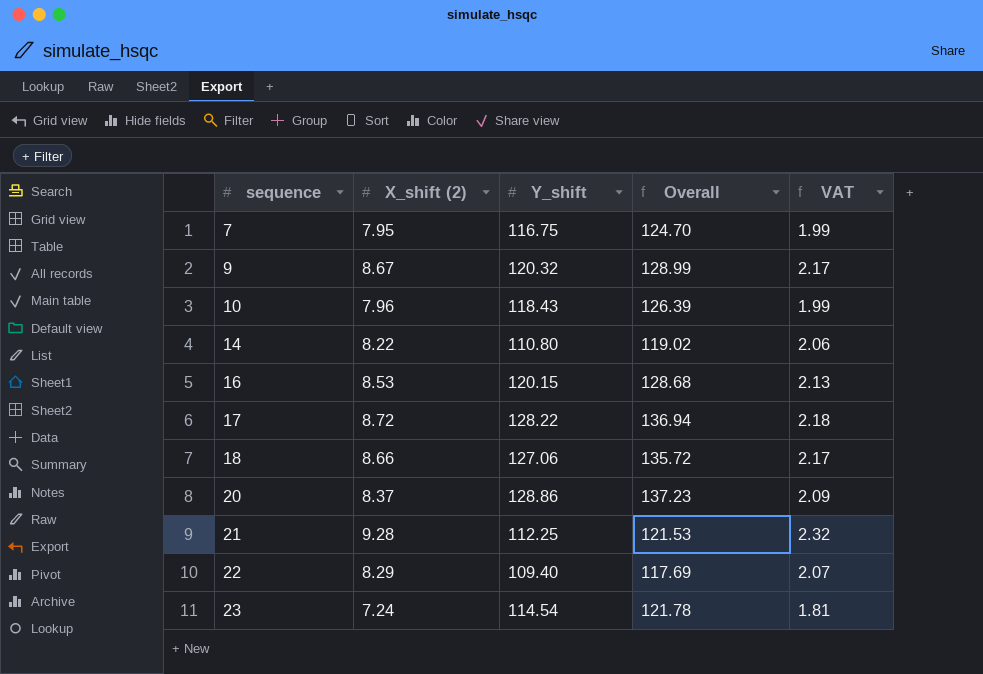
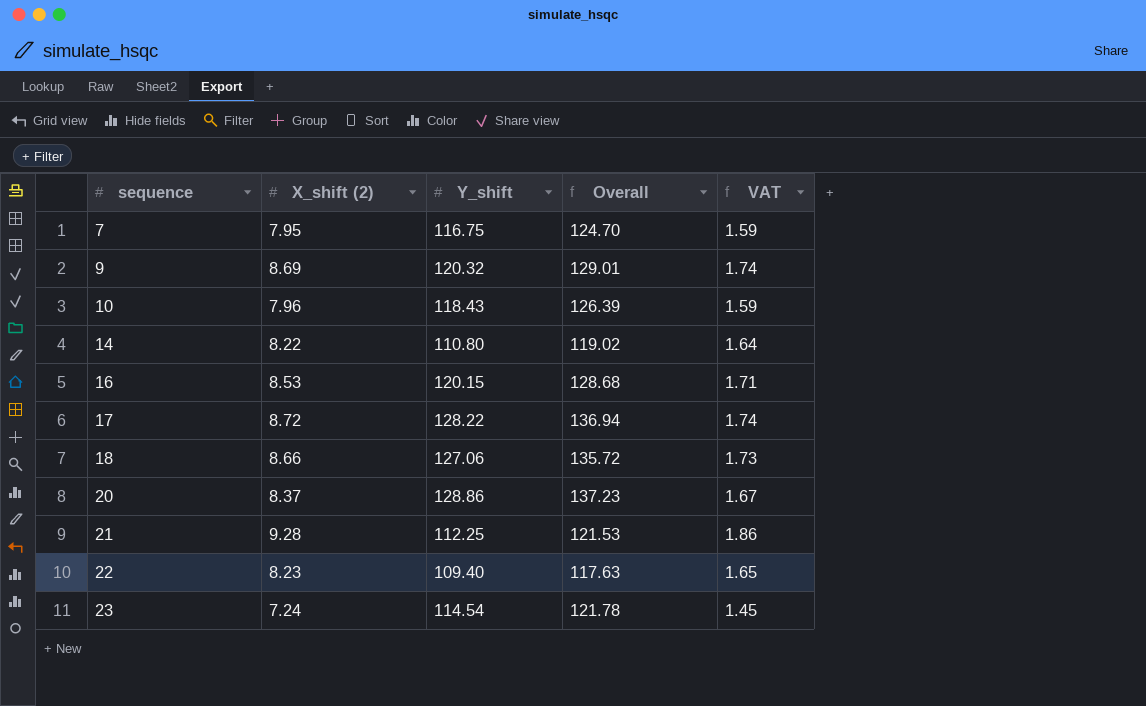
column VAT | formula: [X_shift (2)] * 0.25 -> [X_shift (2)] * 0.2
9 | X_shift (2): 8.67 -> 8.69
9 | Overall: 128.99 -> 129.01
22 | X_shift (2): 8.29 -> 8.23
22 | Overall: 117.69 -> 117.63

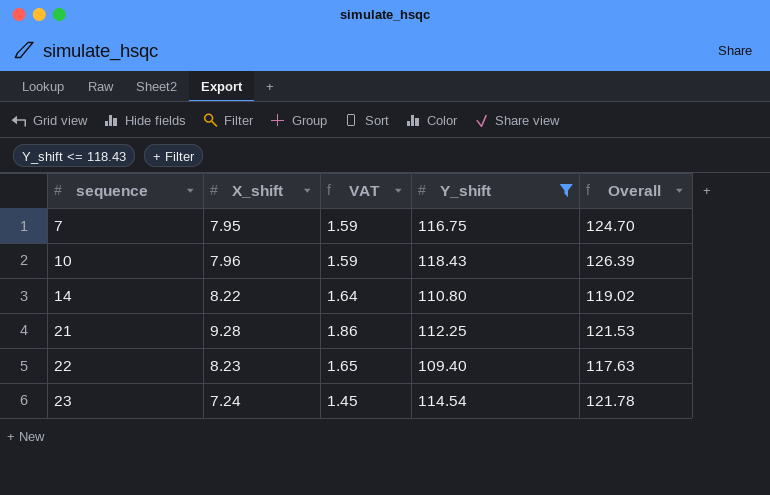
filter: none -> Y_shift <= 118.43
column name: X_shift (2) -> X_shift
column VAT | position: 5 -> 3

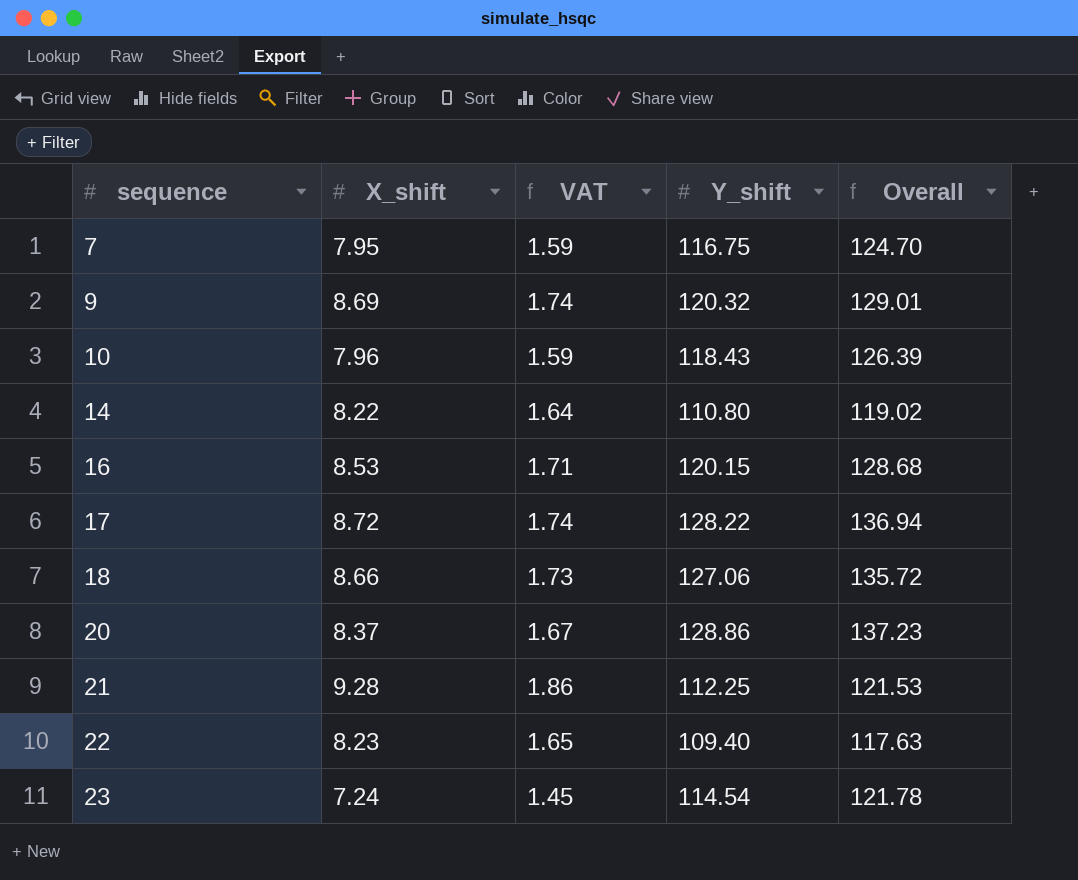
filter: Y_shift <= 118.43 -> none

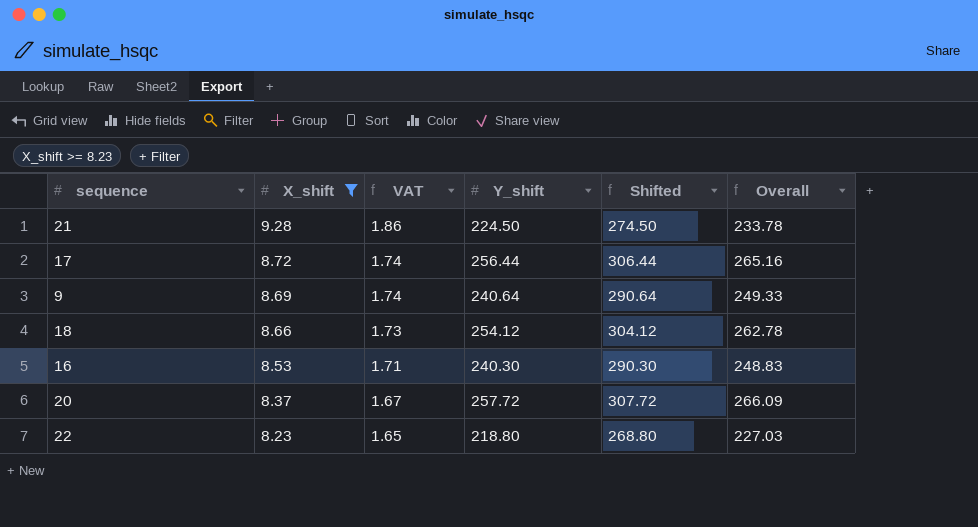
filter: none -> X_shift >= 8.23
row order: sequence ascending -> X_shift descending
column Shifted | formula: none -> [Y_shift] + 50
21 | Y_shift: 112.25 -> 224.50
21 | Overall: 121.53 -> 233.78
17 | Y_shift: 128.22 -> 256.44
17 | Overall: 136.94 -> 265.16
9 | Y_shift: 120.32 -> 240.64
9 | Overall: 129.01 -> 249.33
18 | Y_shift: 127.06 -> 254.12
18 | Overall: 135.72 -> 262.78
16 | Y_shift: 120.15 -> 240.30
16 | Overall: 128.68 -> 248.83
20 | Y_shift: 128.86 -> 257.72
20 | Overall: 137.23 -> 266.09
22 | Y_shift: 109.40 -> 218.80
22 | Overall: 117.63 -> 227.03

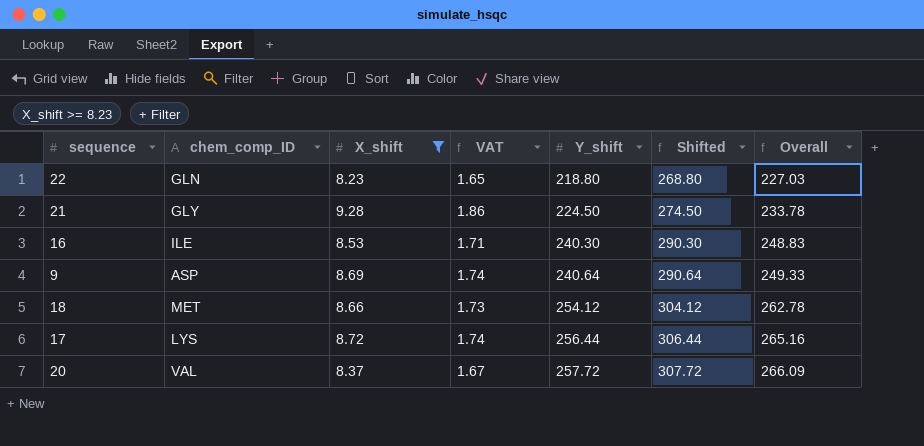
row order: X_shift descending -> Y_shift ascending
column chem_comp_ID | position: none -> 2

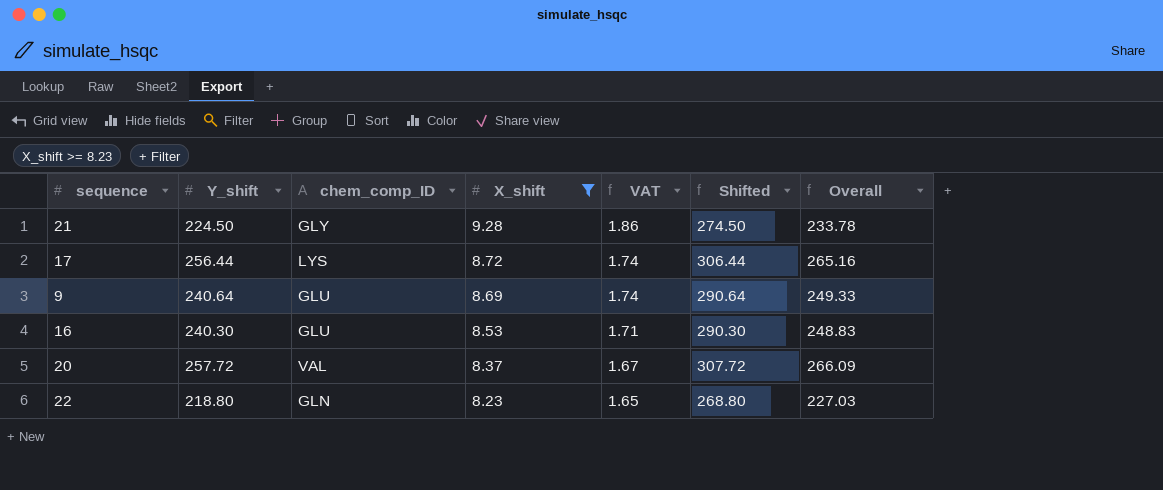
row order: Y_shift ascending -> X_shift descending
column Y_shift | position: 5 -> 2
row 18: MET | 8.66 | 1.73 | 254.12 | 304.12 | 262.78 -> none
9 | chem_comp_ID: ASP -> GLU
16 | chem_comp_ID: ILE -> GLU

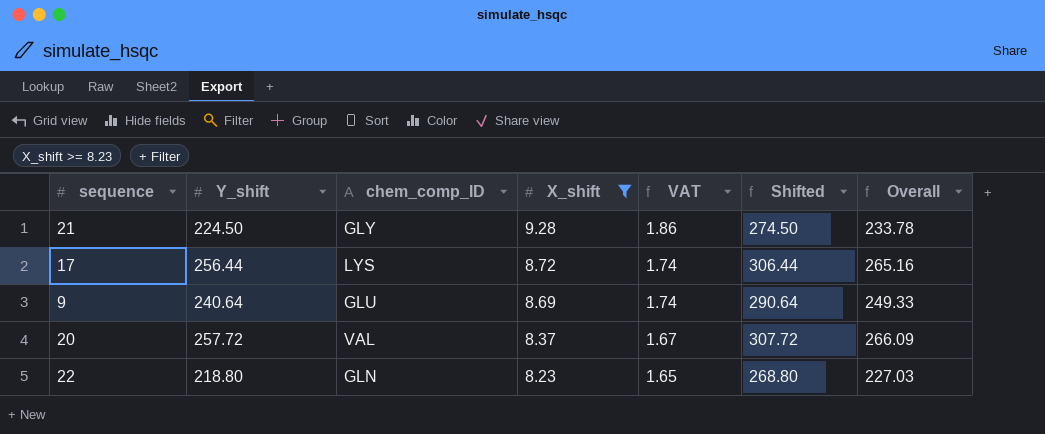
row 16: 240.30 | GLU | 8.53 | 1.71 | 290.30 | 248.83 -> none

